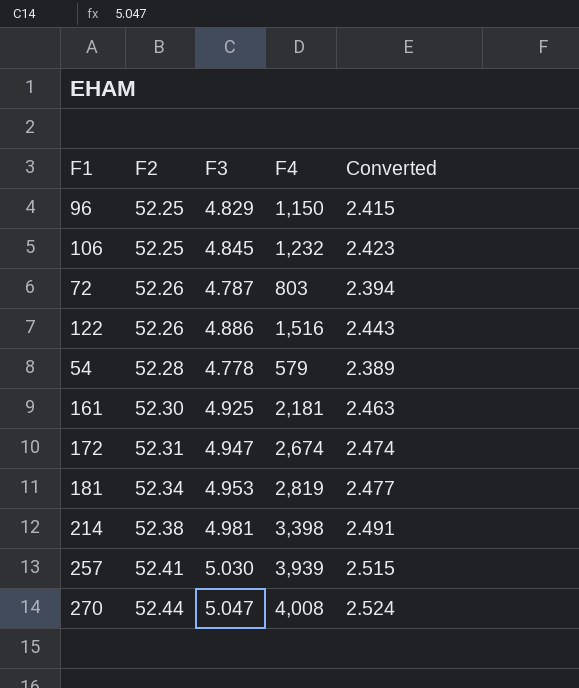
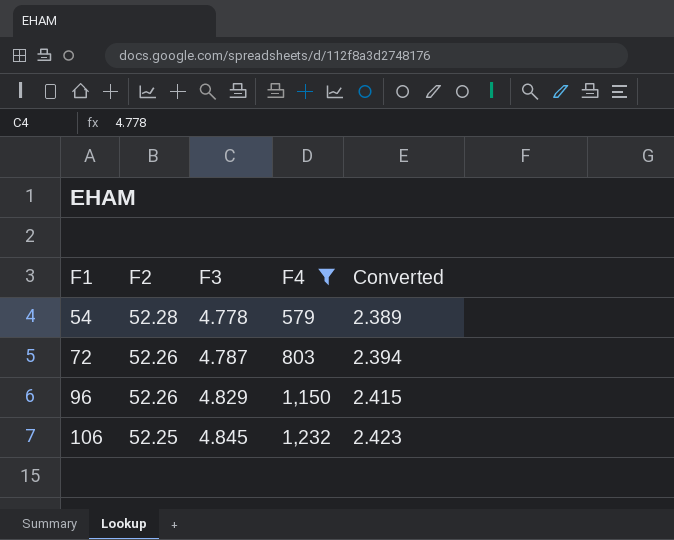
filter: none -> F4 <= 1,232
row order: F2 ascending -> F1 ascending
96 | F2: 52.25 -> 52.26

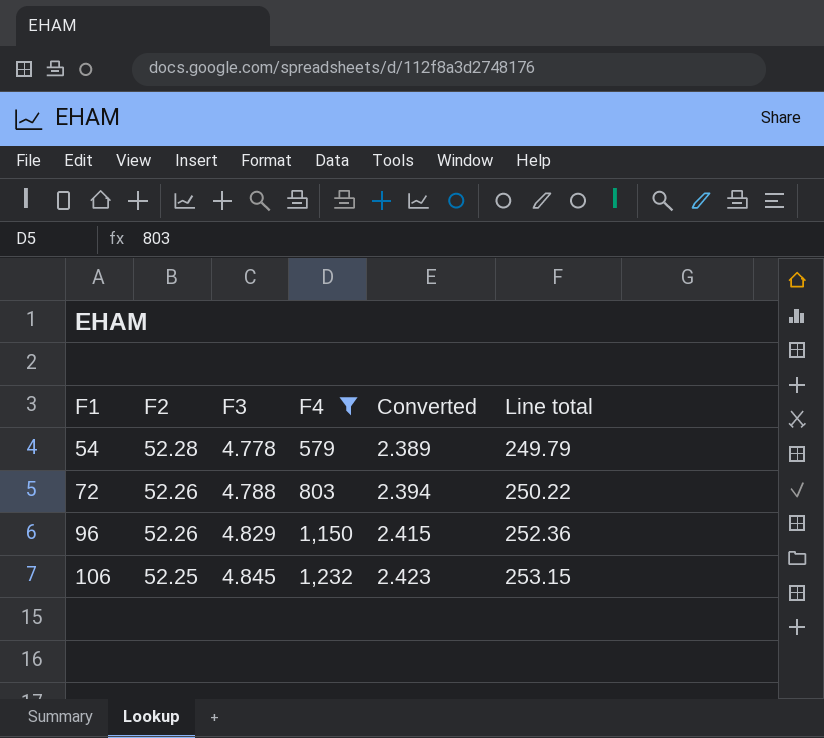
column Line total | formula: none -> [F2] * [F3]
72 | F3: 4.787 -> 4.788

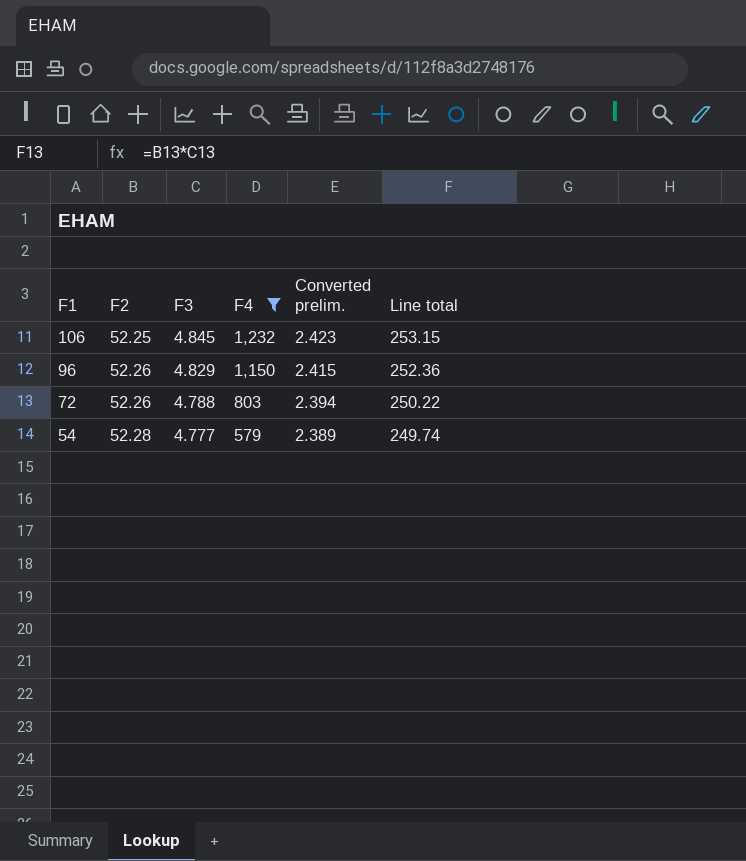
row order: F1 ascending -> F1 descending
column name: Converted -> Converted prelim.
54 | F3: 4.778 -> 4.777
54 | Line total: 249.79 -> 249.74

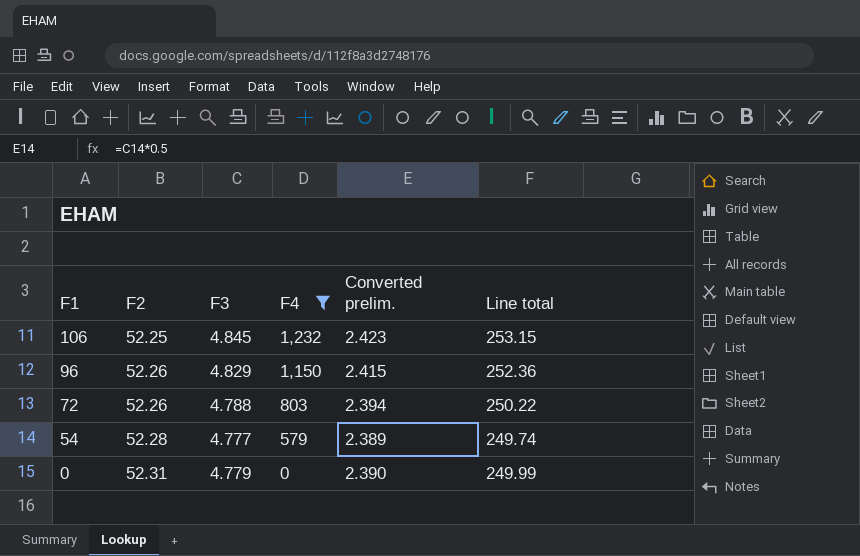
row 0: none -> 52.31 | 4.779 | 0 | 2.390 | 249.99

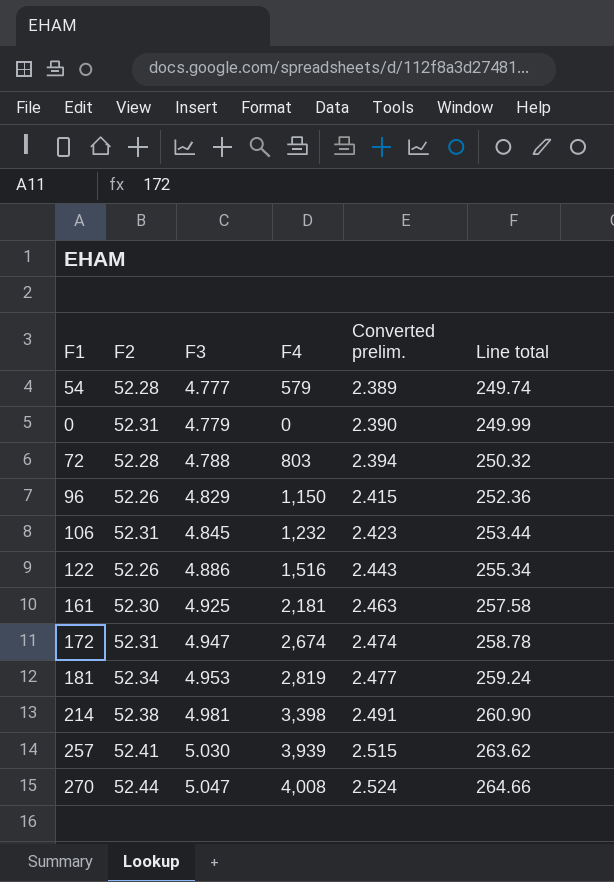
filter: F4 <= 1,232 -> none
row order: F1 descending -> F3 ascending
72 | F2: 52.26 -> 52.28
72 | Line total: 250.22 -> 250.32
106 | F2: 52.25 -> 52.31
106 | Line total: 253.15 -> 253.44

